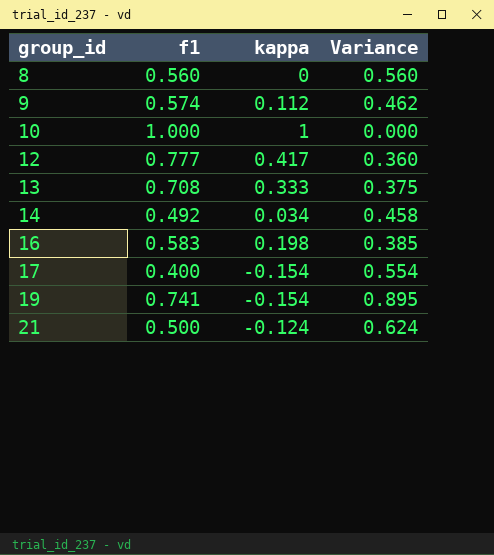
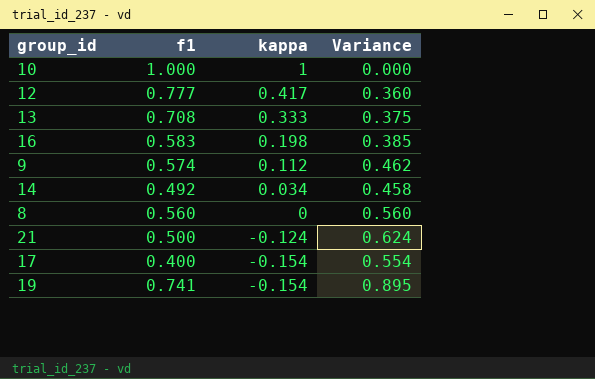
row order: group_id ascending -> kappa descending

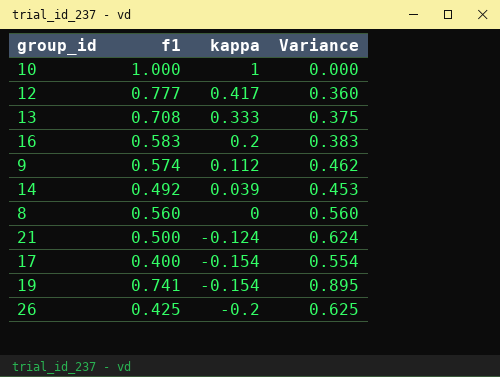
16 | kappa: 0.198 -> 0.2
16 | Variance: 0.385 -> 0.383
14 | kappa: 0.034 -> 0.039
14 | Variance: 0.458 -> 0.453
row 26: none -> 0.425 | -0.2 | 0.625

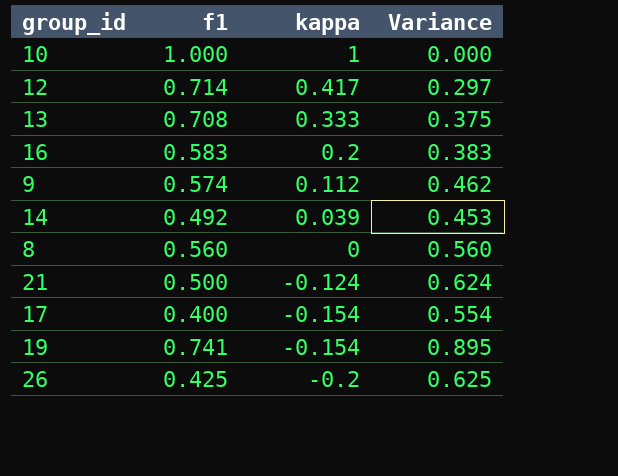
12 | f1: 0.777 -> 0.714
12 | Variance: 0.360 -> 0.297

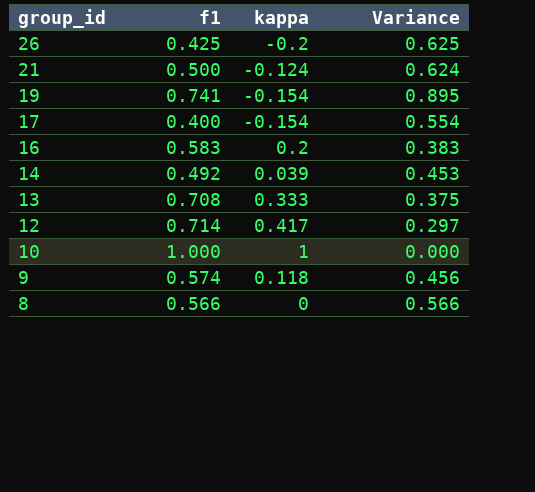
row order: kappa descending -> group_id descending
9 | kappa: 0.112 -> 0.118
9 | Variance: 0.462 -> 0.456
8 | f1: 0.560 -> 0.566
8 | Variance: 0.560 -> 0.566

